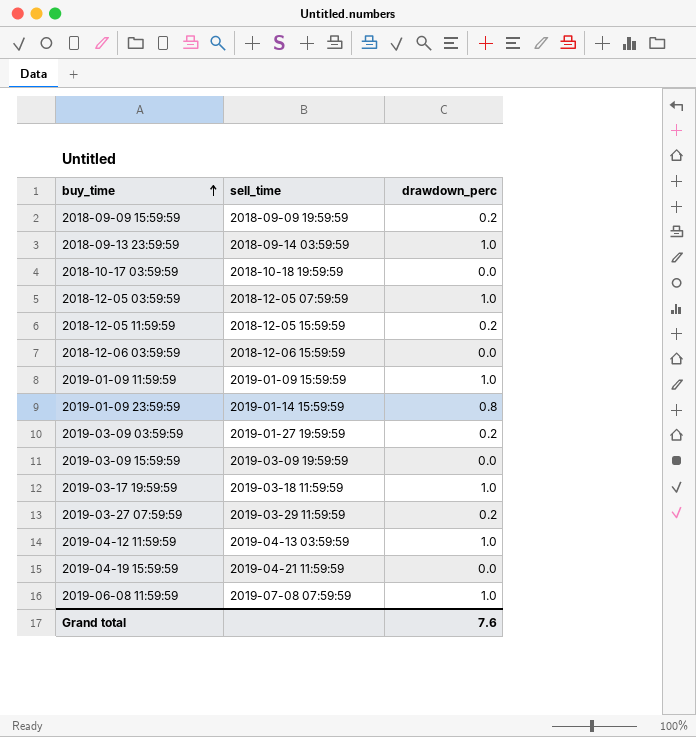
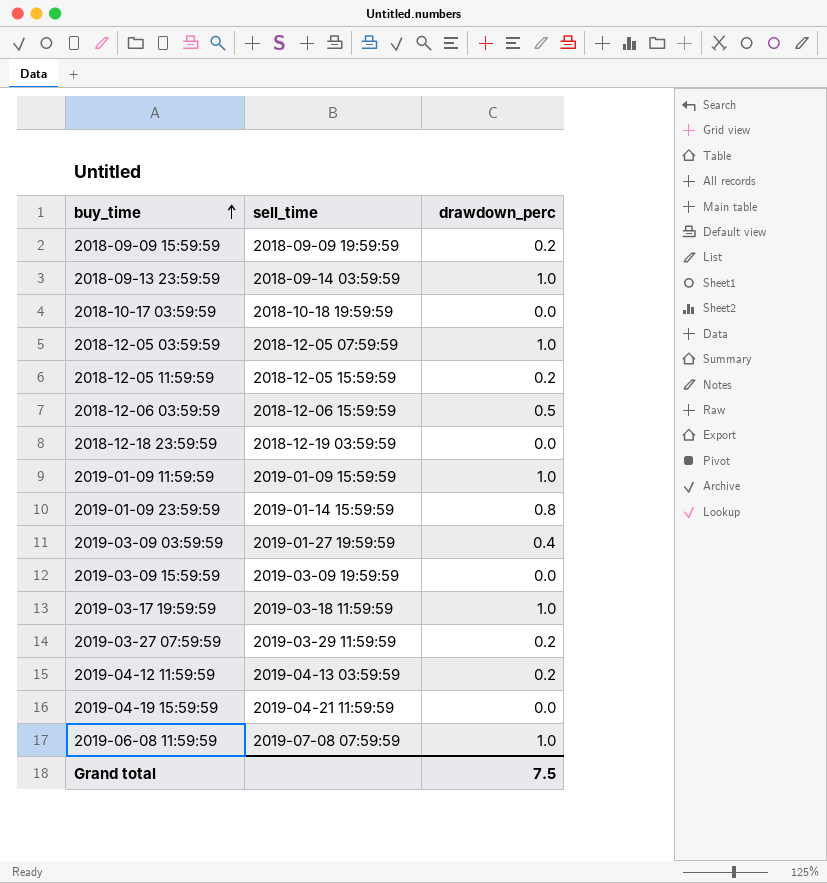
2018-12-06 03:59:59 | drawdown_perc: 0.0 -> 0.5
row 2018-12-18 23:59:59: none -> 2018-12-19 03:59:59 | 0.0
2019-03-09 03:59:59 | drawdown_perc: 0.2 -> 0.4
2019-04-12 11:59:59 | drawdown_perc: 1.0 -> 0.2
Grand total | drawdown_perc: 7.6 -> 7.5

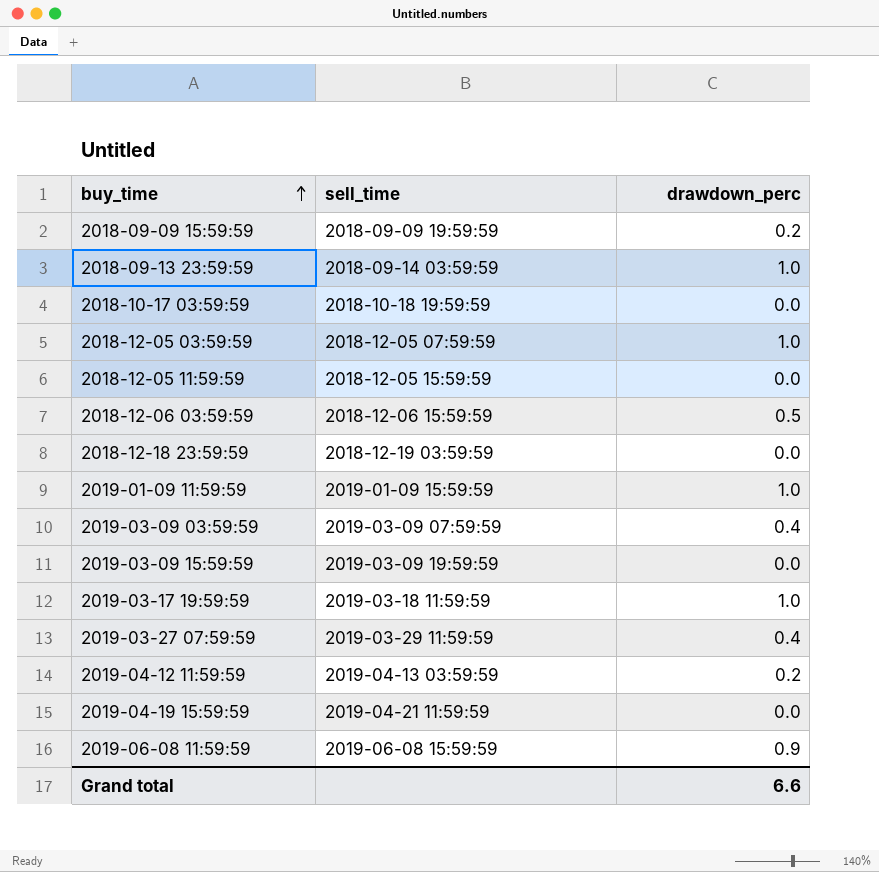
row 2019-01-09 23:59:59: 2019-01-14 15:59:59 | 0.8 -> none
2018-12-05 11:59:59 | drawdown_perc: 0.2 -> 0.0
2019-03-09 03:59:59 | sell_time: 2019-01-27 19:59:59 -> 2019-03-09 07:59:59
2019-03-27 07:59:59 | drawdown_perc: 0.2 -> 0.4
2019-06-08 11:59:59 | sell_time: 2019-07-08 07:59:59 -> 2019-06-08 15:59:59
2019-06-08 11:59:59 | drawdown_perc: 1.0 -> 0.9
Grand total | drawdown_perc: 7.5 -> 6.6

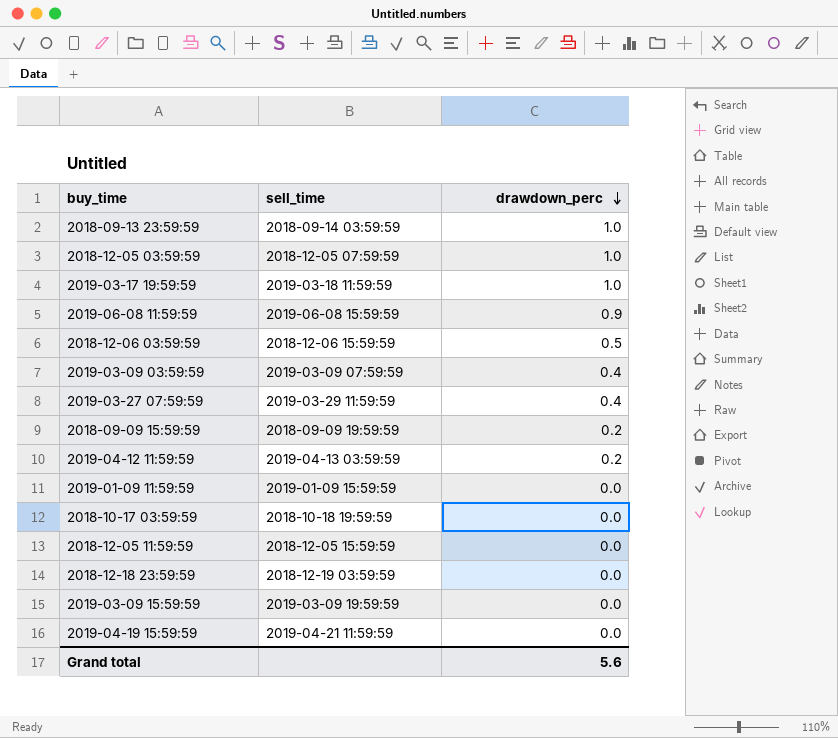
row order: buy_time ascending -> drawdown_perc descending
2019-01-09 11:59:59 | drawdown_perc: 1.0 -> 0.0
Grand total | drawdown_perc: 6.6 -> 5.6

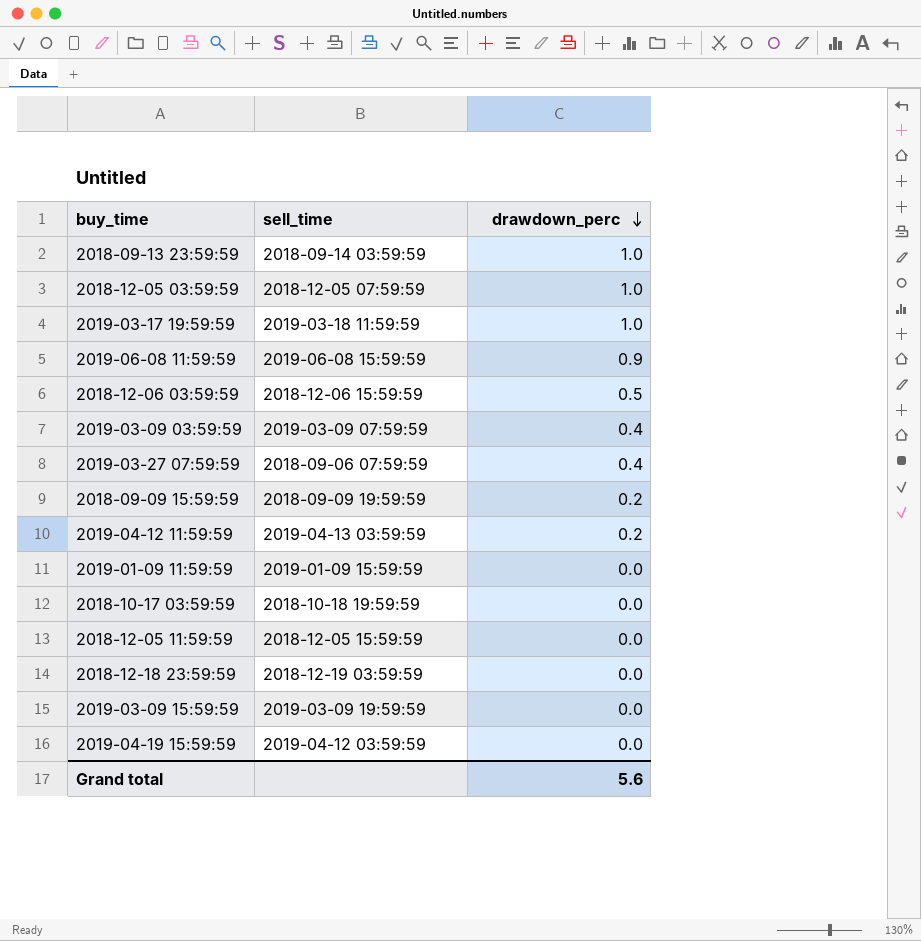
2019-03-27 07:59:59 | sell_time: 2019-03-29 11:59:59 -> 2018-09-06 07:59:59
2019-04-19 15:59:59 | sell_time: 2019-04-21 11:59:59 -> 2019-04-12 03:59:59

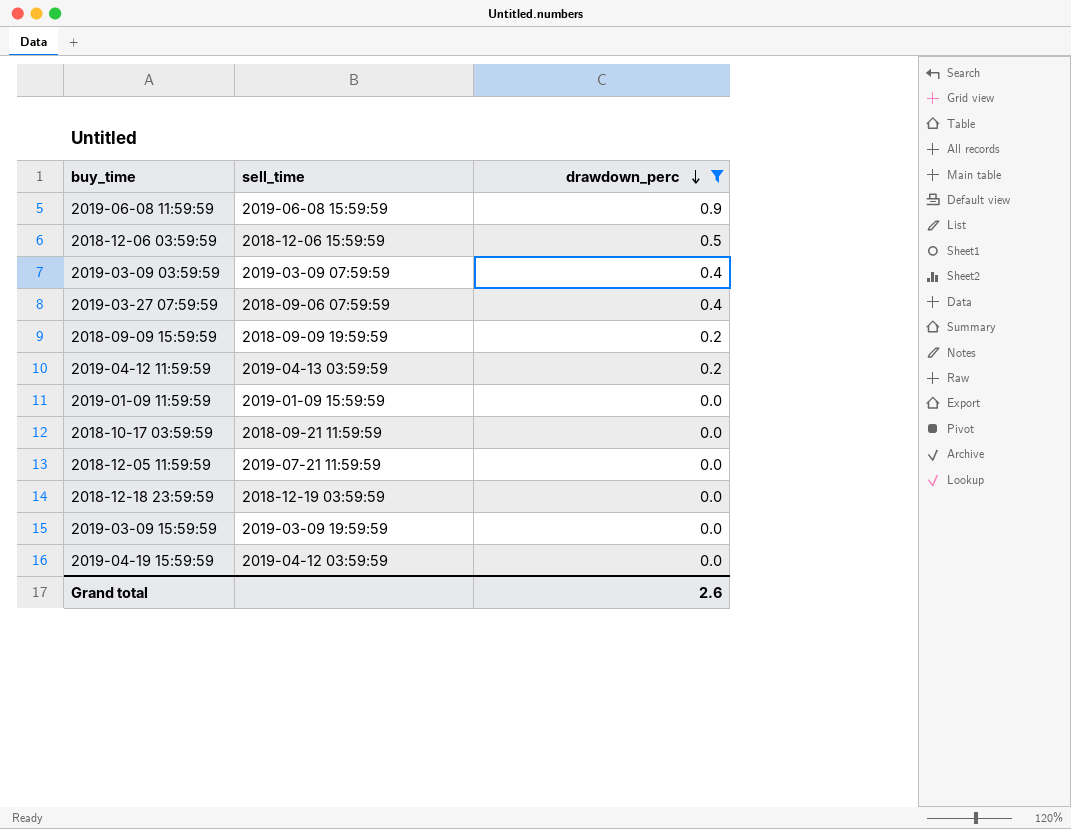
filter: none -> drawdown_perc != 1.0
2018-10-17 03:59:59 | sell_time: 2018-10-18 19:59:59 -> 2018-09-21 11:59:59
2018-12-05 11:59:59 | sell_time: 2018-12-05 15:59:59 -> 2019-07-21 11:59:59
Grand total | drawdown_perc: 5.6 -> 2.6

